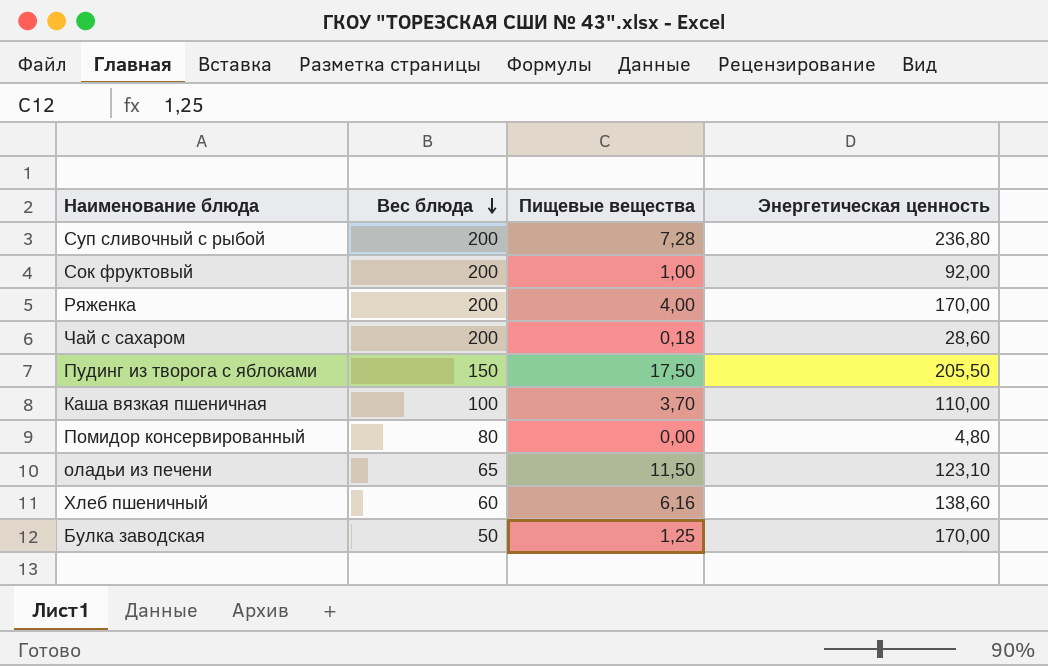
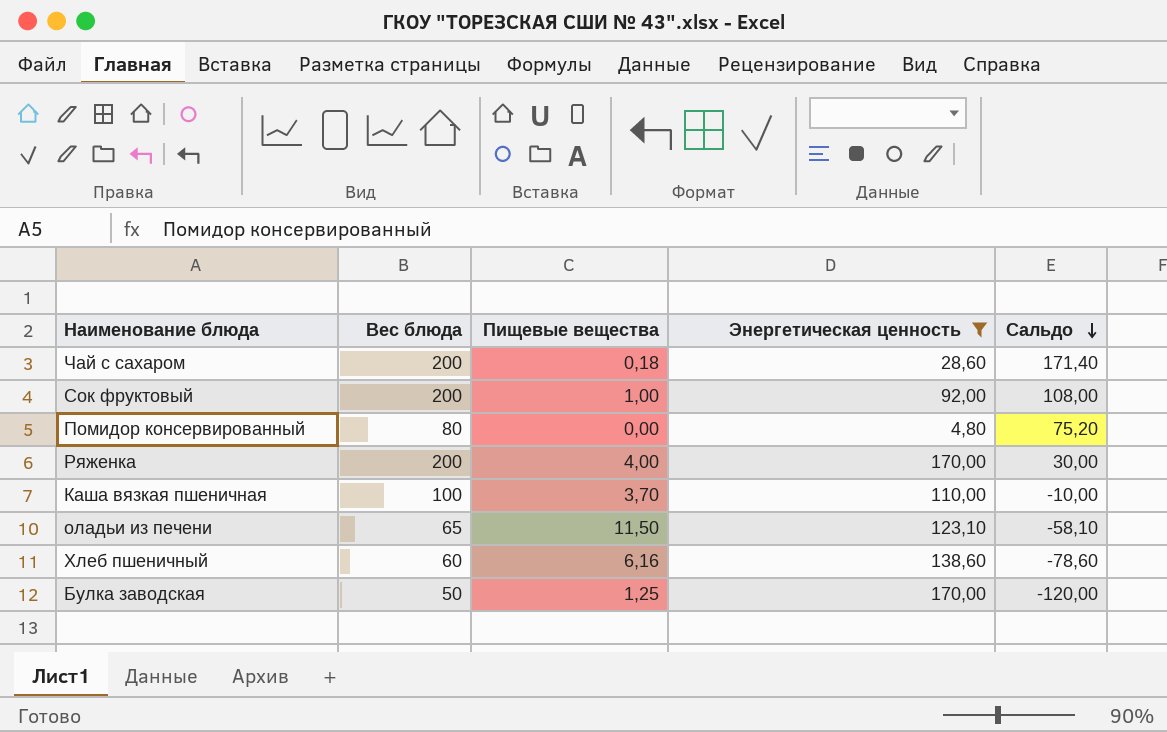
filter: none -> Энергетическая ценность <= 170,00
row order: Вес блюда descending -> Сальдо descending
column Сальдо | formula: none -> [Вес блюда] - [Энергетическая ценность]

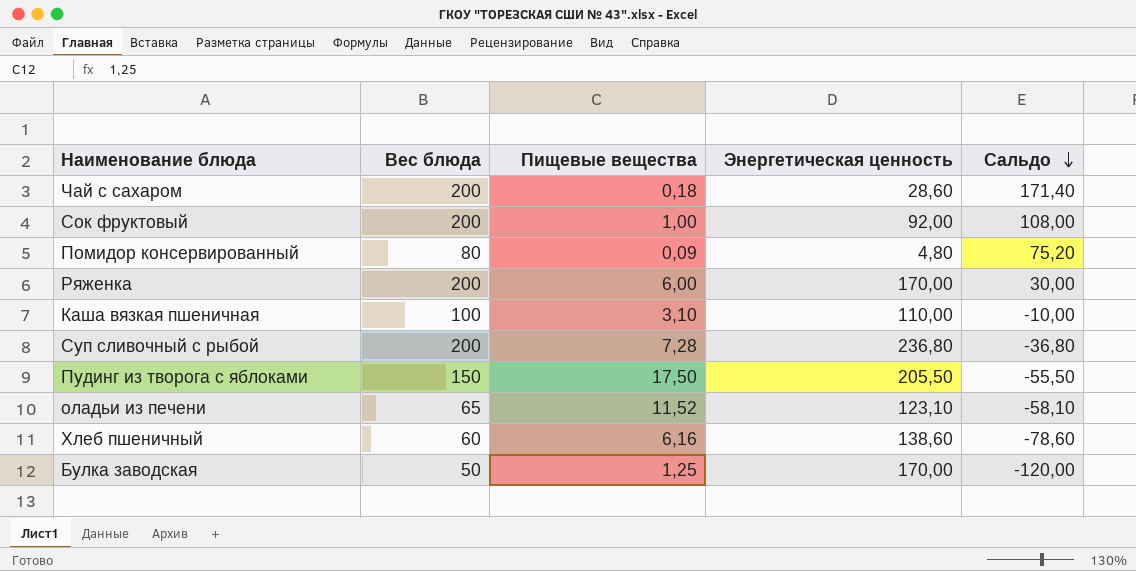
filter: Энергетическая ценность <= 170,00 -> none
Помидор консервированный | Пищевые вещества: 0,00 -> 0,09
Ряженка | Пищевые вещества: 4,00 -> 6,00
Каша вязкая пшеничная | Пищевые вещества: 3,70 -> 3,10
оладьи из печени | Пищевые вещества: 11,50 -> 11,52

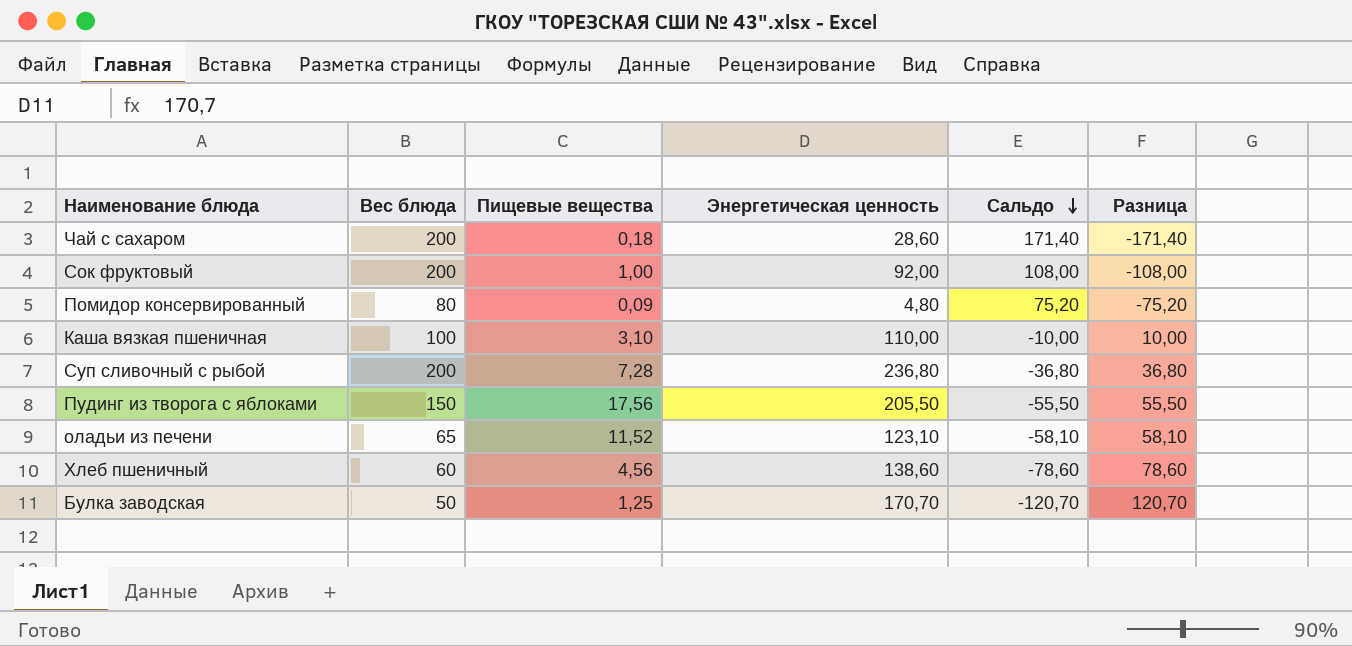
column Разница | formula: none -> [Энергетическая ценность] - [Вес блюда]
row Ряженка: 200 | 6,00 | 170,00 | 30,00 -> none
Пудинг из творога с яблоками | Пищевые вещества: 17,50 -> 17,56
Хлеб пшеничный | Пищевые вещества: 6,16 -> 4,56
Булка заводская | Энергетическая ценность: 170,00 -> 170,70
Булка заводская | Сальдо: -120,00 -> -120,70

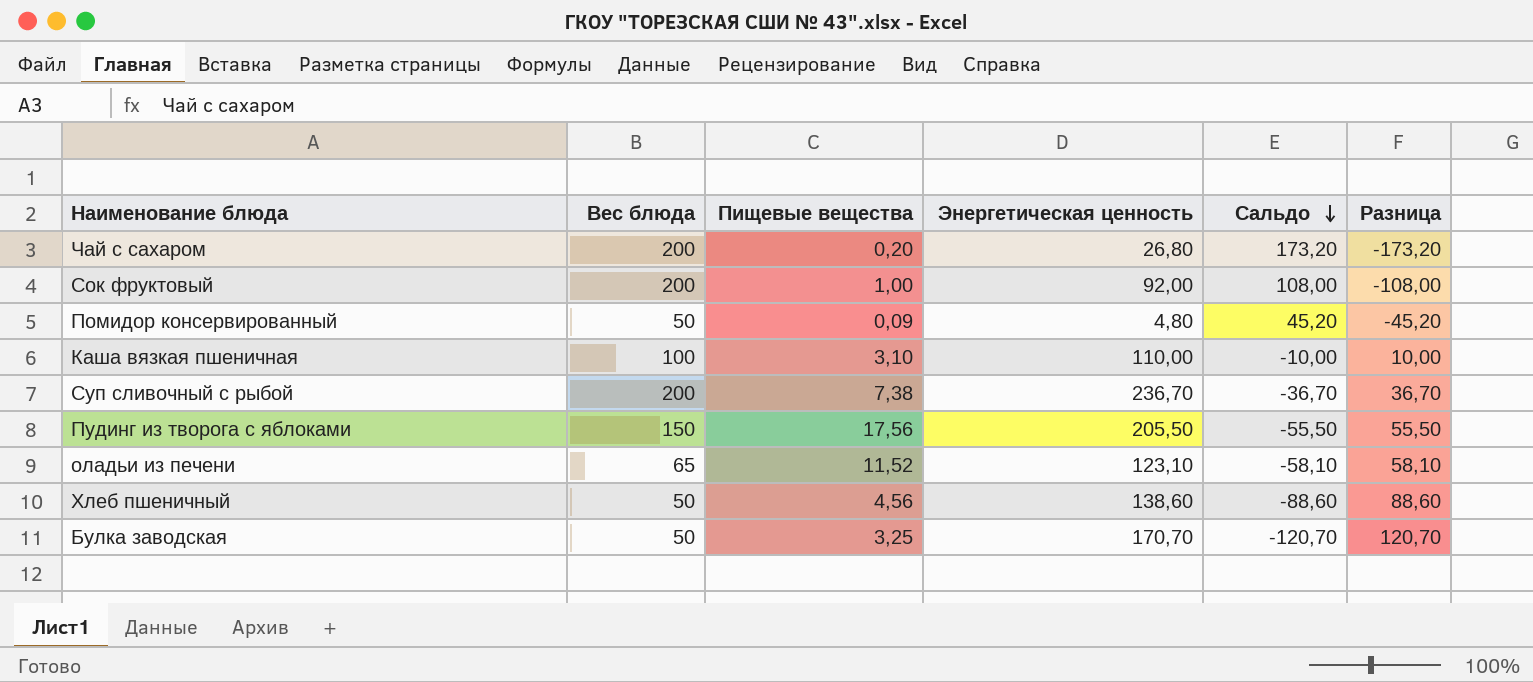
Чай с сахаром | Пищевые вещества: 0,18 -> 0,20
Чай с сахаром | Энергетическая ценность: 28,60 -> 26,80
Чай с сахаром | Сальдо: 171,40 -> 173,20
Чай с сахаром | Разница: -171,40 -> -173,20
Помидор консервированный | Вес блюда: 80 -> 50
Помидор консервированный | Сальдо: 75,20 -> 45,20
Помидор консервированный | Разница: -75,20 -> -45,20
Суп сливочный с рыбой | Пищевые вещества: 7,28 -> 7,38
Суп сливочный с рыбой | Энергетическая ценность: 236,80 -> 236,70
Суп сливочный с рыбой | Сальдо: -36,80 -> -36,70
Суп сливочный с рыбой | Разница: 36,80 -> 36,70
Хлеб пшеничный | Вес блюда: 60 -> 50
Хлеб пшеничный | Сальдо: -78,60 -> -88,60
Хлеб пшеничный | Разница: 78,60 -> 88,60
Булка заводская | Пищевые вещества: 1,25 -> 3,25

